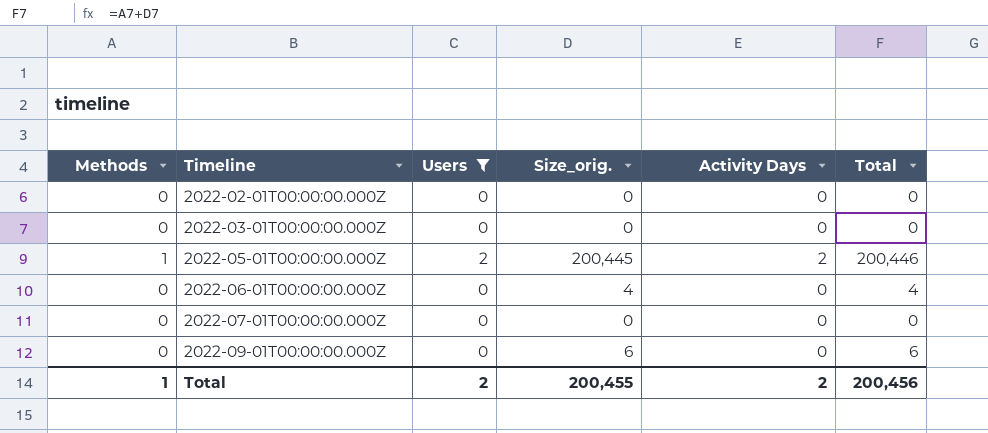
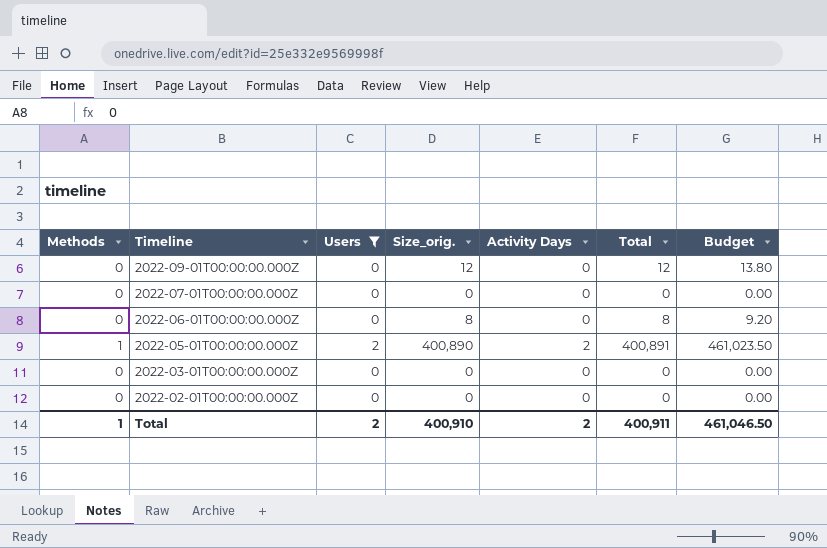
row order: Timeline ascending -> Timeline descending
column Budget | formula: none -> [Size_orig.] * 1.15
2022-09-01T00:00:00.000Z | Size_orig.: 6 -> 12
2022-09-01T00:00:00.000Z | Total: 6 -> 12
2022-06-01T00:00:00.000Z | Size_orig.: 4 -> 8
2022-06-01T00:00:00.000Z | Total: 4 -> 8
2022-05-01T00:00:00.000Z | Size_orig.: 200,445 -> 400,890
2022-05-01T00:00:00.000Z | Total: 200,446 -> 400,891
Total | Size_orig.: 200,455 -> 400,910
Total | Total: 200,456 -> 400,911

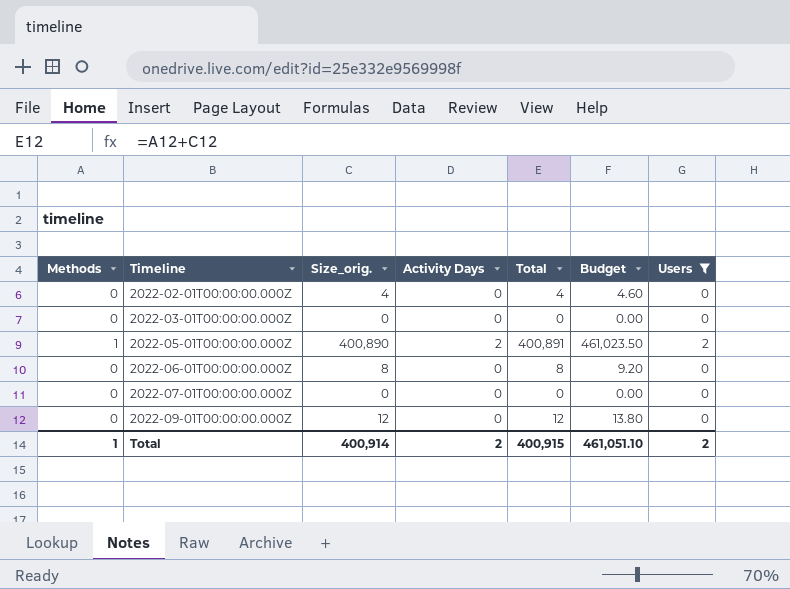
row order: Timeline descending -> Timeline ascending
column Users | position: 3 -> 7
2022-02-01T00:00:00.000Z | Size_orig.: 0 -> 4
2022-02-01T00:00:00.000Z | Total: 0 -> 4
2022-02-01T00:00:00.000Z | Budget: 0.00 -> 4.60
Total | Size_orig.: 400,910 -> 400,914
Total | Total: 400,911 -> 400,915
Total | Budget: 461,046.50 -> 461,051.10

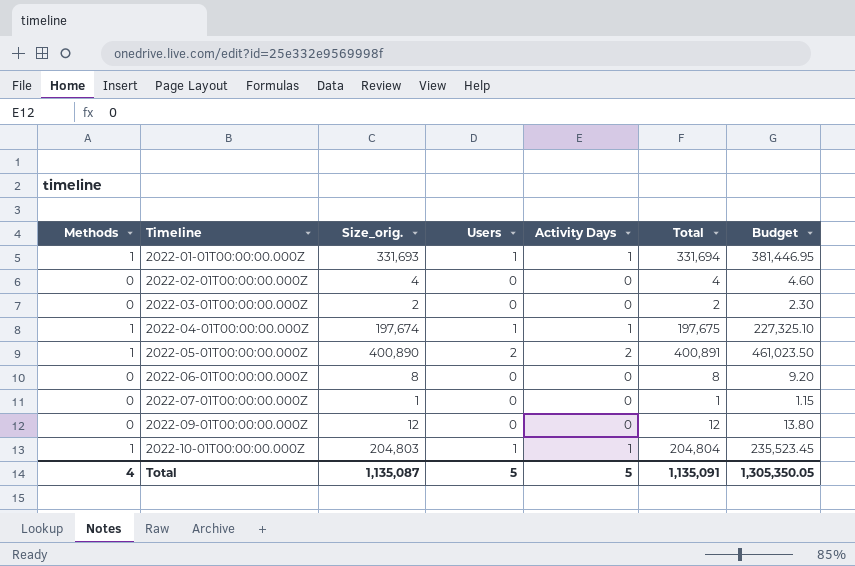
filter: Users != 1 -> none
column Users | position: 7 -> 4
2022-03-01T00:00:00.000Z | Size_orig.: 0 -> 2
2022-03-01T00:00:00.000Z | Total: 0 -> 2
2022-03-01T00:00:00.000Z | Budget: 0.00 -> 2.30
2022-07-01T00:00:00.000Z | Size_orig.: 0 -> 1
2022-07-01T00:00:00.000Z | Total: 0 -> 1
2022-07-01T00:00:00.000Z | Budget: 0.00 -> 1.15
Total | Methods: 1 -> 4
Total | Size_orig.: 400,914 -> 1,135,087
Total | Users: 2 -> 5
Total | Activity Days: 2 -> 5
Total | Total: 400,915 -> 1,135,091
Total | Budget: 461,051.10 -> 1,305,350.05

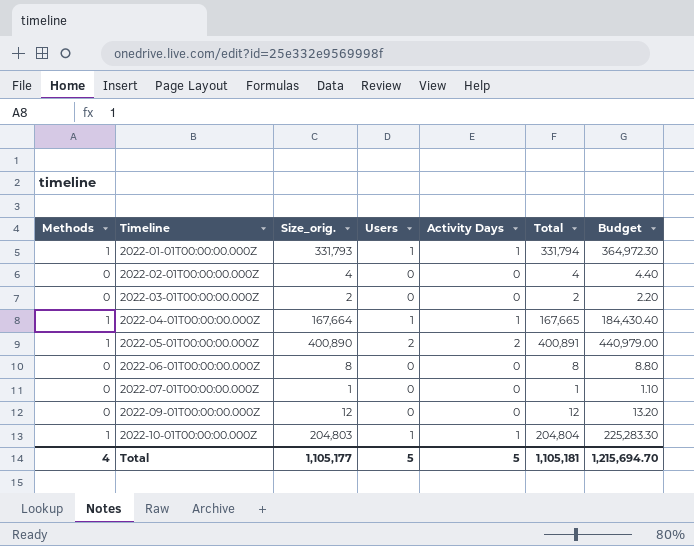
column Budget | formula: [Size_orig.] * 1.15 -> [Size_orig.] * 1.1
2022-01-01T00:00:00.000Z | Size_orig.: 331,693 -> 331,793
2022-01-01T00:00:00.000Z | Total: 331,694 -> 331,794
2022-04-01T00:00:00.000Z | Size_orig.: 197,674 -> 167,664
2022-04-01T00:00:00.000Z | Total: 197,675 -> 167,665
Total | Size_orig.: 1,135,087 -> 1,105,177
Total | Total: 1,135,091 -> 1,105,181
Total | Budget: 1,305,350.05 -> 1,215,694.70

